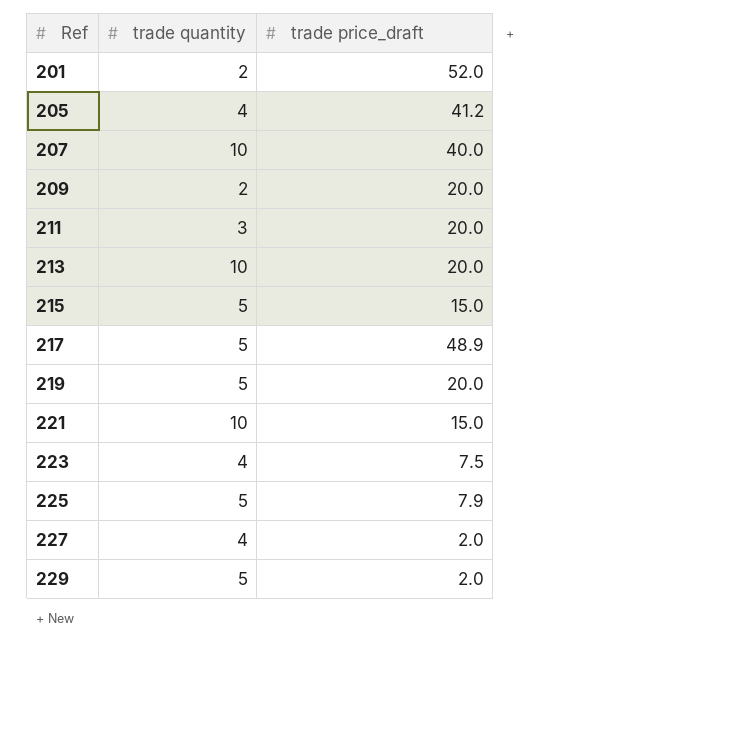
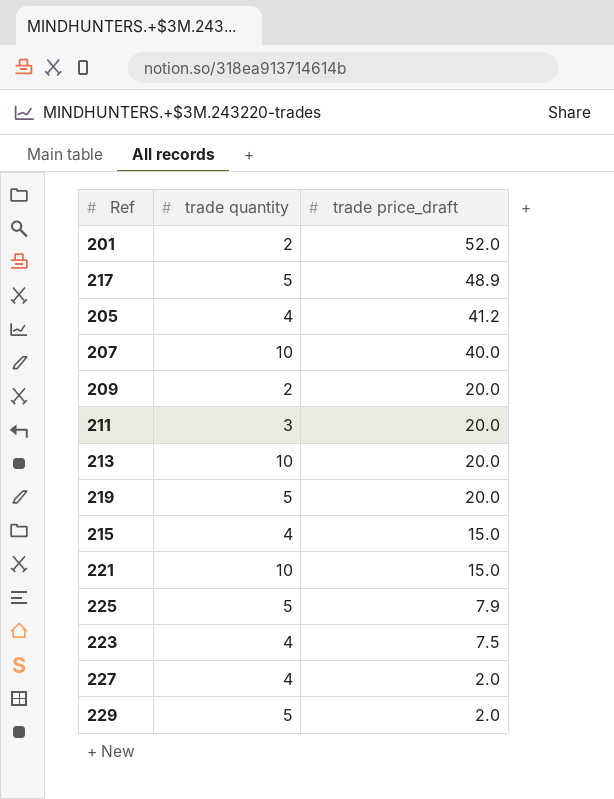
row order: Ref ascending -> trade price_draft descending
215 | trade quantity: 5 -> 4

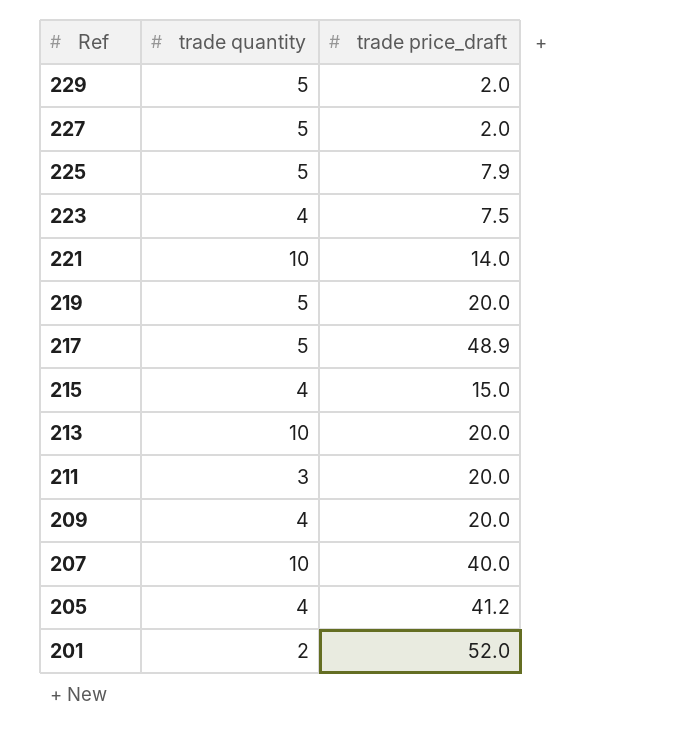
row order: trade price_draft descending -> Ref descending
227 | trade quantity: 4 -> 5
221 | trade price_draft: 15.0 -> 14.0
209 | trade quantity: 2 -> 4

